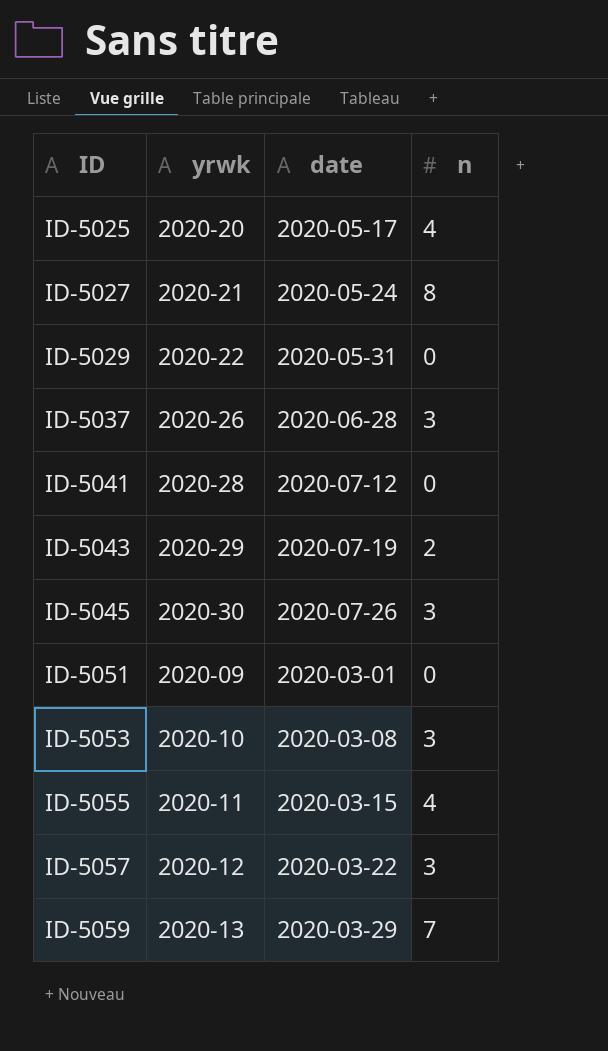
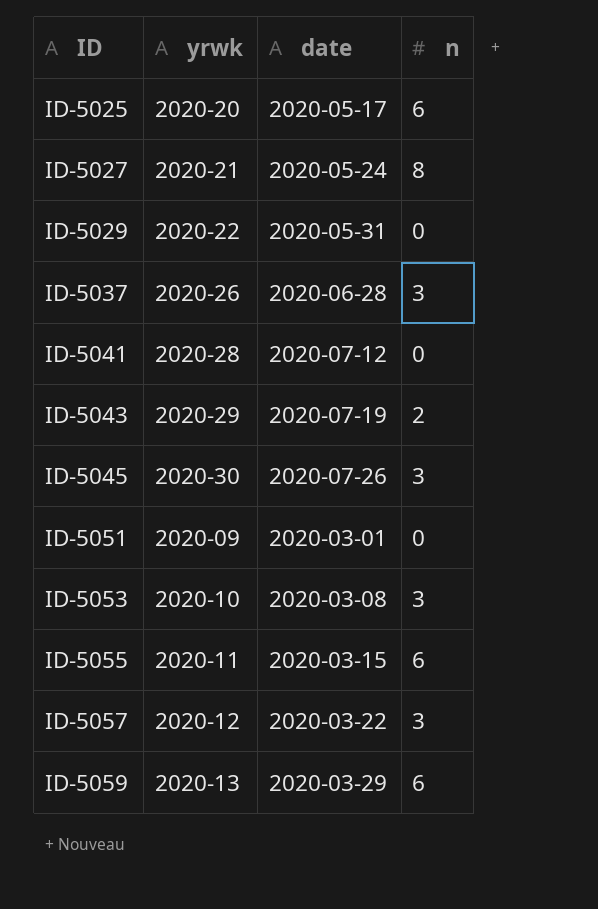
ID-5025 | n: 4 -> 6
ID-5055 | n: 4 -> 6
ID-5059 | n: 7 -> 6

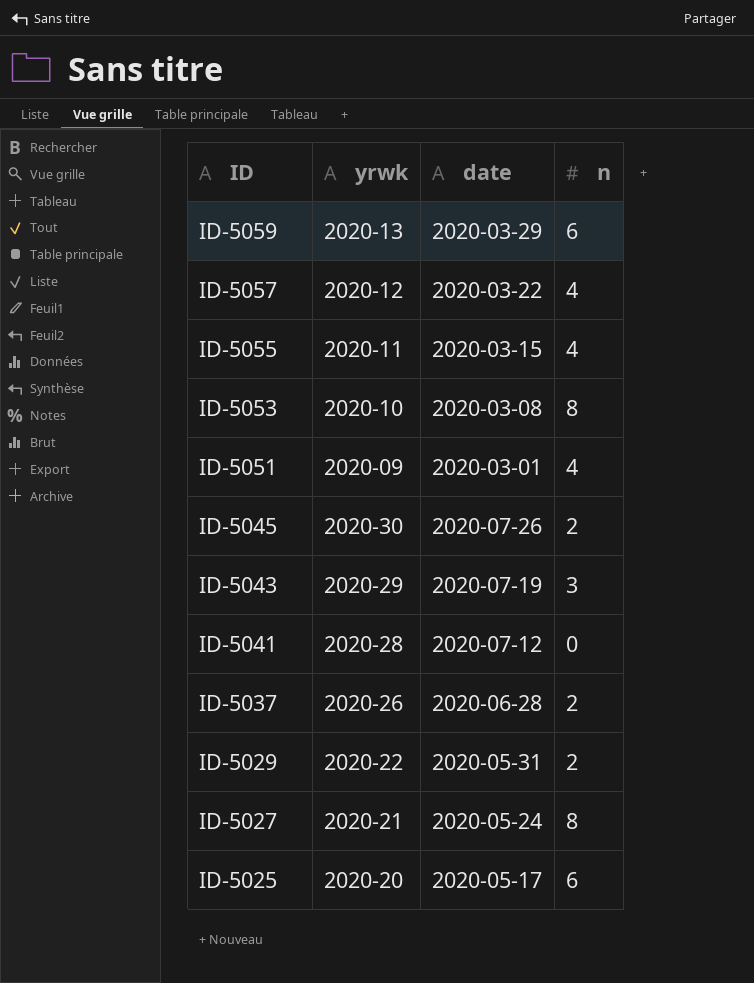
row order: ID ascending -> ID descending
ID-5057 | n: 3 -> 4
ID-5055 | n: 6 -> 4
ID-5053 | n: 3 -> 8
ID-5051 | n: 0 -> 4
ID-5045 | n: 3 -> 2
ID-5043 | n: 2 -> 3
ID-5037 | n: 3 -> 2
ID-5029 | n: 0 -> 2

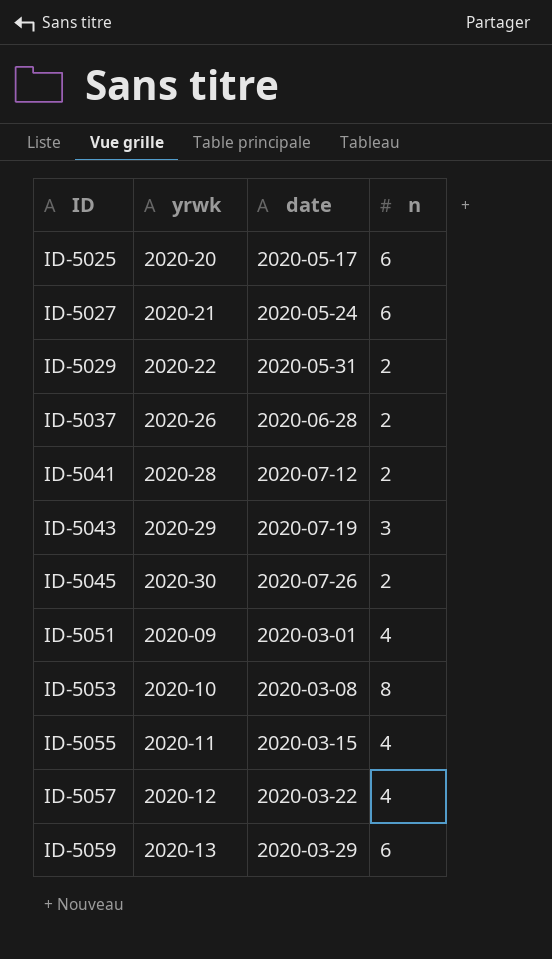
row order: ID descending -> ID ascending
ID-5027 | n: 8 -> 6
ID-5041 | n: 0 -> 2

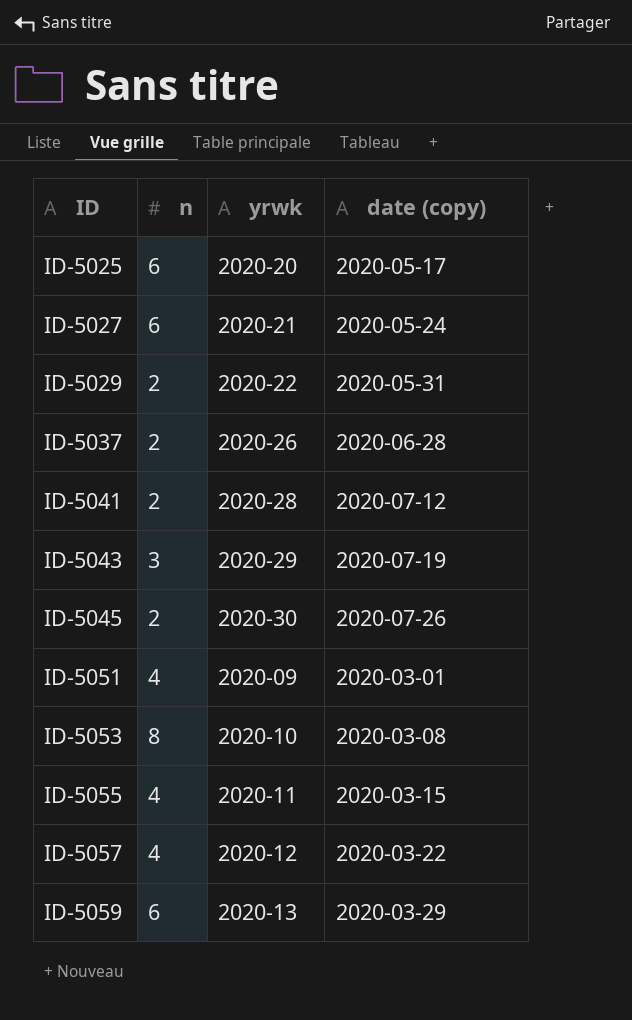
column n | position: 4 -> 2
column name: date -> date (copy)

